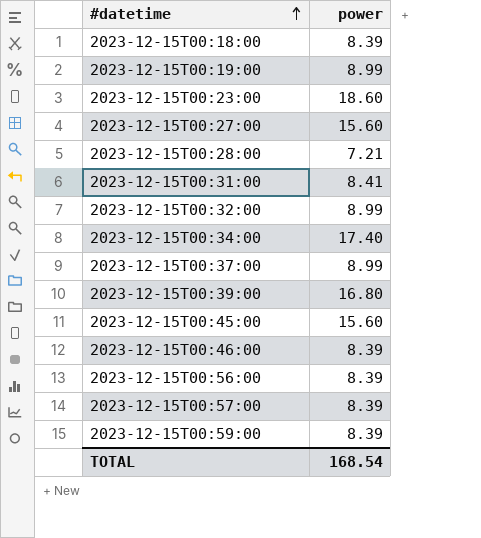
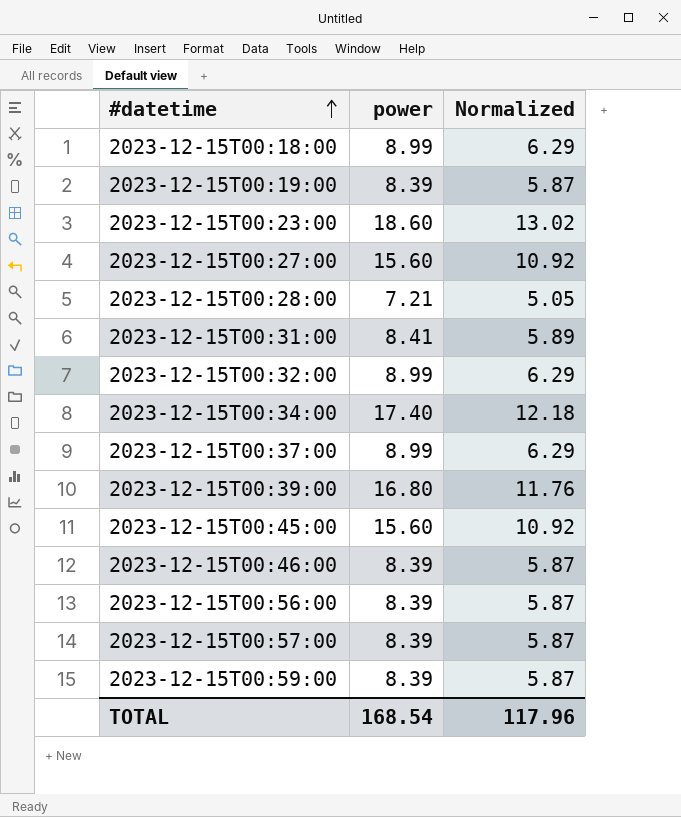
column Normalized | formula: none -> [power] * 0.7
2023-12-15T00:18:00 | power: 8.39 -> 8.99
2023-12-15T00:19:00 | power: 8.99 -> 8.39

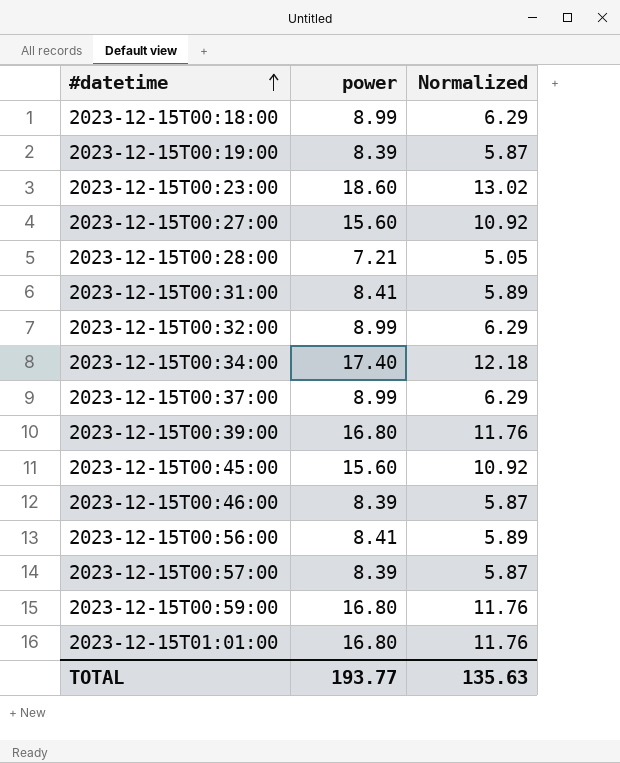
2023-12-15T00:56:00 | power: 8.39 -> 8.41
2023-12-15T00:56:00 | Normalized: 5.87 -> 5.89
2023-12-15T00:59:00 | power: 8.39 -> 16.80
2023-12-15T00:59:00 | Normalized: 5.87 -> 11.76
row 2023-12-15T01:01:00: none -> 16.80 | 11.76
TOTAL | power: 168.54 -> 193.77
TOTAL | Normalized: 117.96 -> 135.63

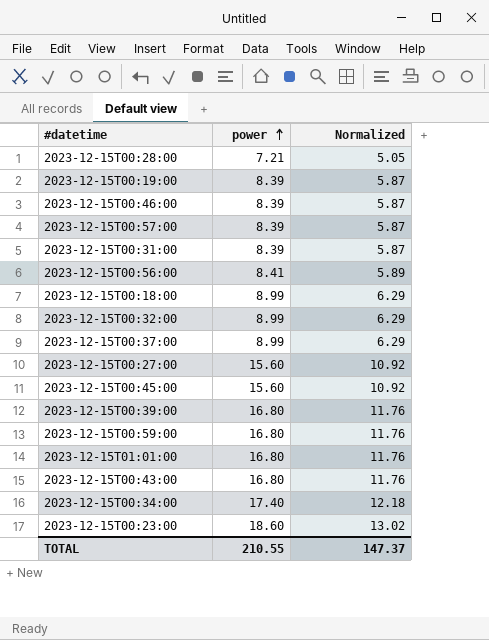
row order: #datetime ascending -> power ascending
2023-12-15T00:31:00 | power: 8.41 -> 8.39
2023-12-15T00:31:00 | Normalized: 5.89 -> 5.87
row 2023-12-15T00:43:00: none -> 16.80 | 11.76
TOTAL | power: 193.77 -> 210.55
TOTAL | Normalized: 135.63 -> 147.37

